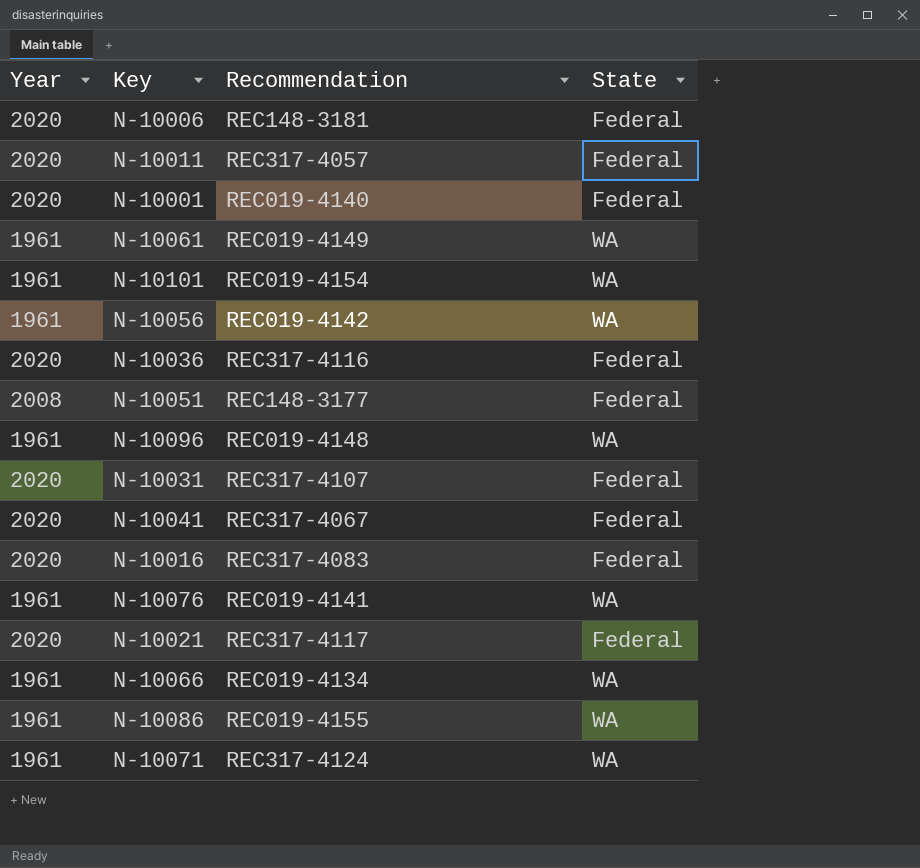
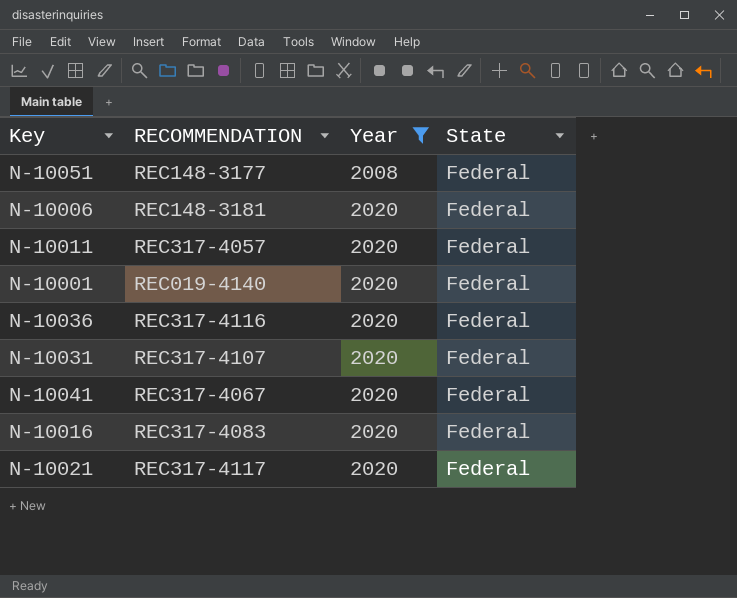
filter: none -> Year != 1961
row order: none -> Year ascending
column name: Recommendation -> RECOMMENDATION
column Year | position: 1 -> 3

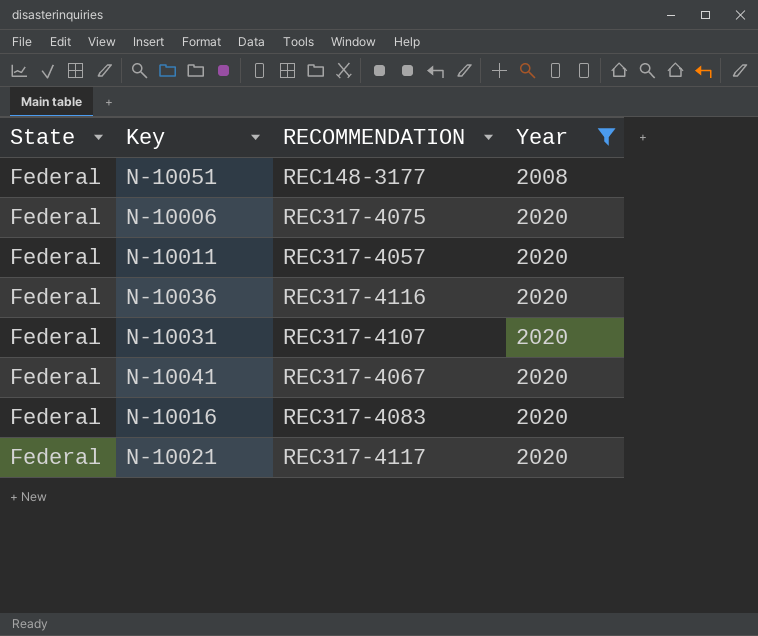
column State | position: 4 -> 1
row N-10001: REC019-4140 | 2020 | Federal -> none
N-10006 | RECOMMENDATION: REC148-3181 -> REC317-4075

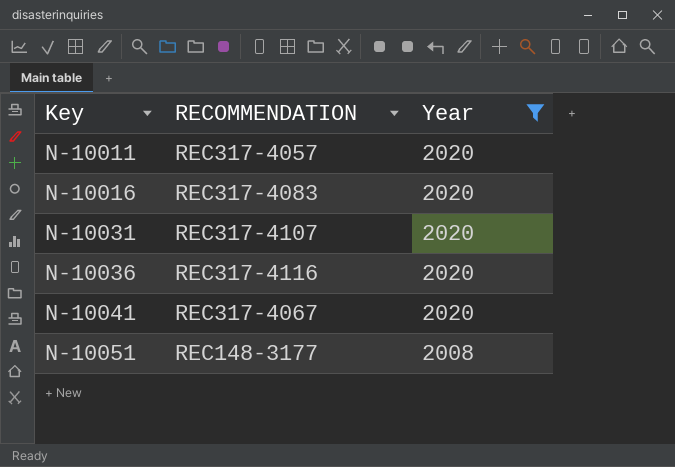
row order: Year ascending -> Key ascending
column State | position: 1 -> none
row N-10006: Federal | REC317-4075 | 2020 -> none
row N-10021: Federal | REC317-4117 | 2020 -> none

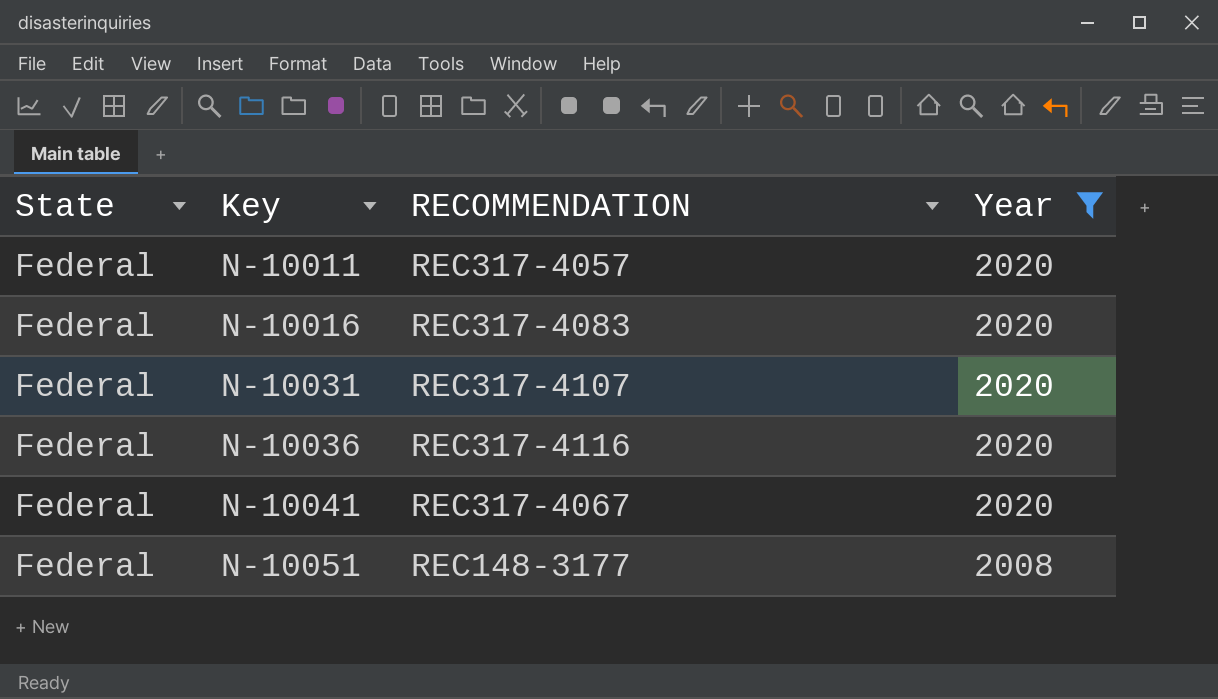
column State | position: none -> 1

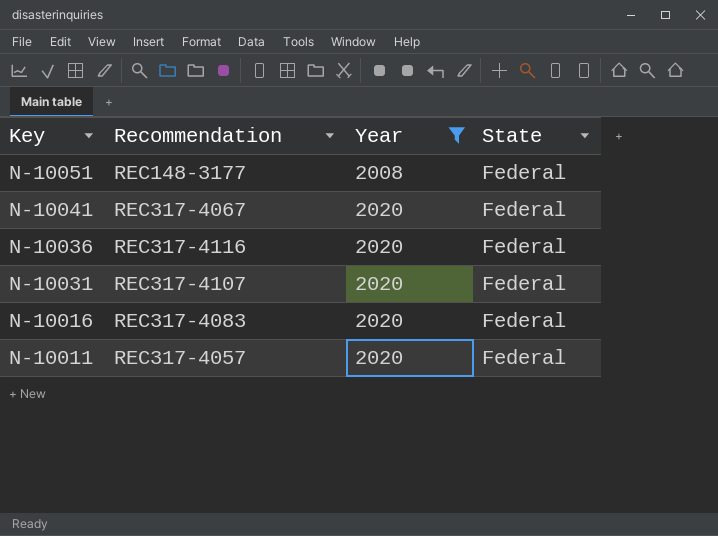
row order: Key ascending -> Key descending
column name: RECOMMENDATION -> Recommendation
column State | position: 1 -> 4

